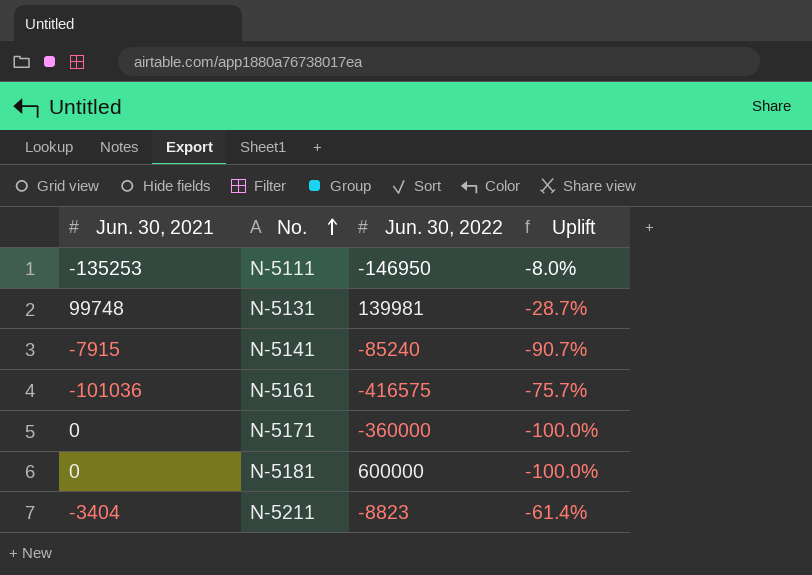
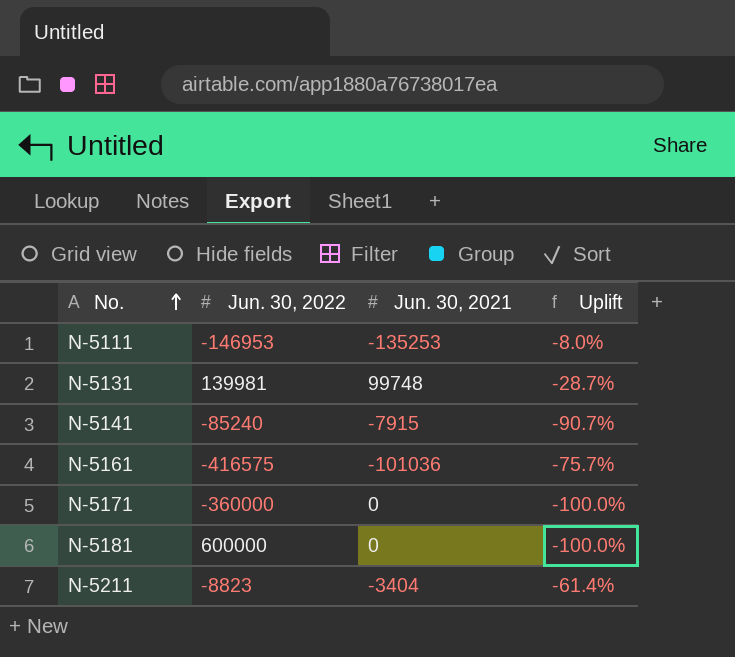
column Jun. 30, 2021 | position: 1 -> 3
N-5111 | Jun. 30, 2022: -146950 -> -146953

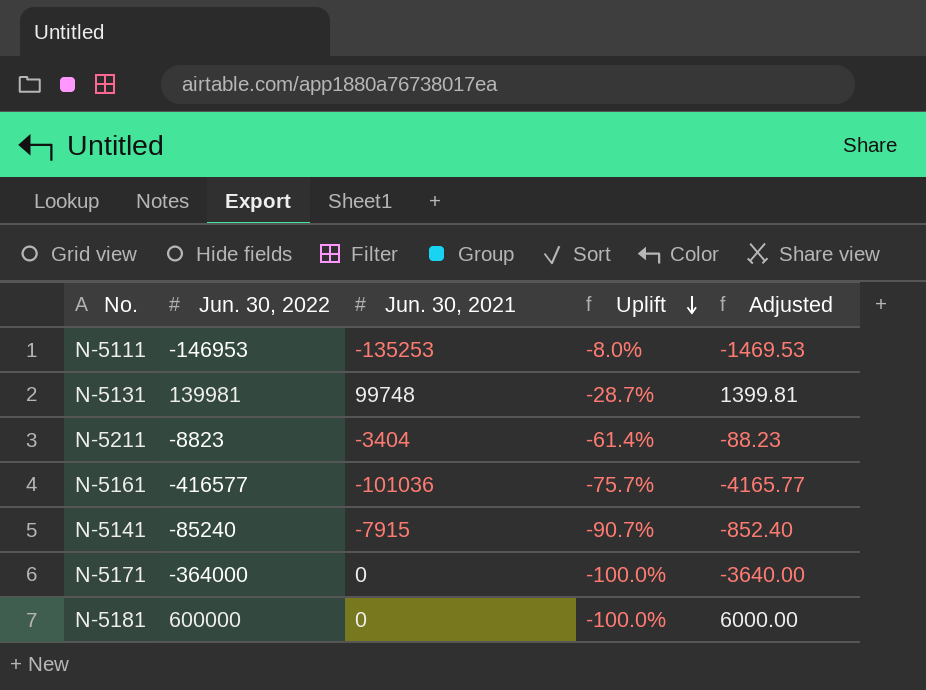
row order: No. ascending -> Uplift descending
column Adjusted | formula: none -> [Jun. 30, 2022] * 0.01
N-5161 | Jun. 30, 2022: -416575 -> -416577
N-5171 | Jun. 30, 2022: -360000 -> -364000

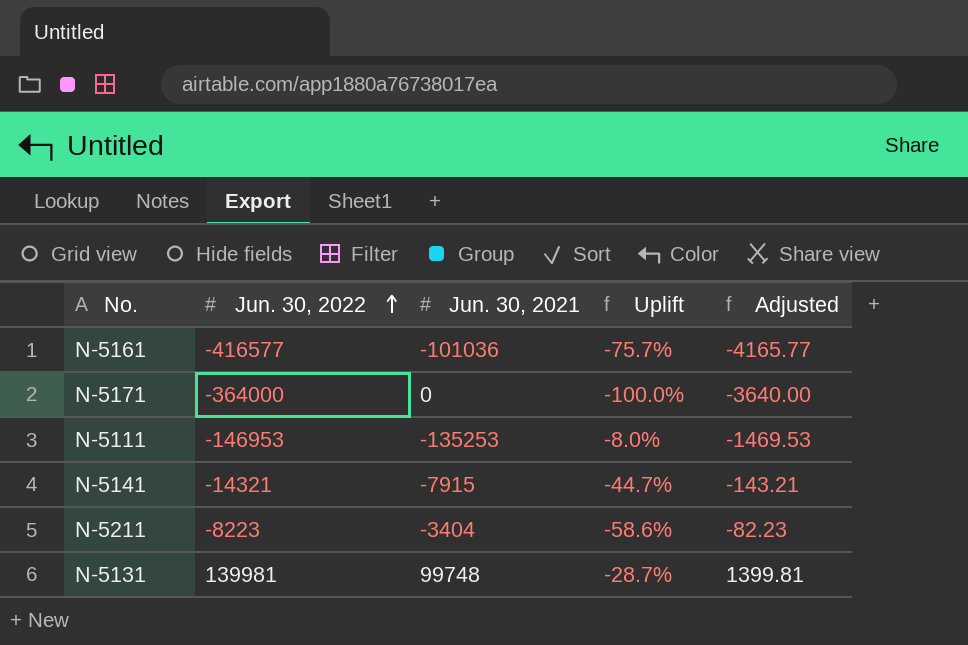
row order: Uplift descending -> Jun. 30, 2022 ascending
row N-5181: 600000 | 0 | -100.0% | 6000.00 -> none
N-5141 | Jun. 30, 2022: -85240 -> -14321
N-5141 | Uplift: -90.7% -> -44.7%
N-5141 | Adjusted: -852.40 -> -143.21
N-5211 | Jun. 30, 2022: -8823 -> -8223
N-5211 | Uplift: -61.4% -> -58.6%
N-5211 | Adjusted: -88.23 -> -82.23

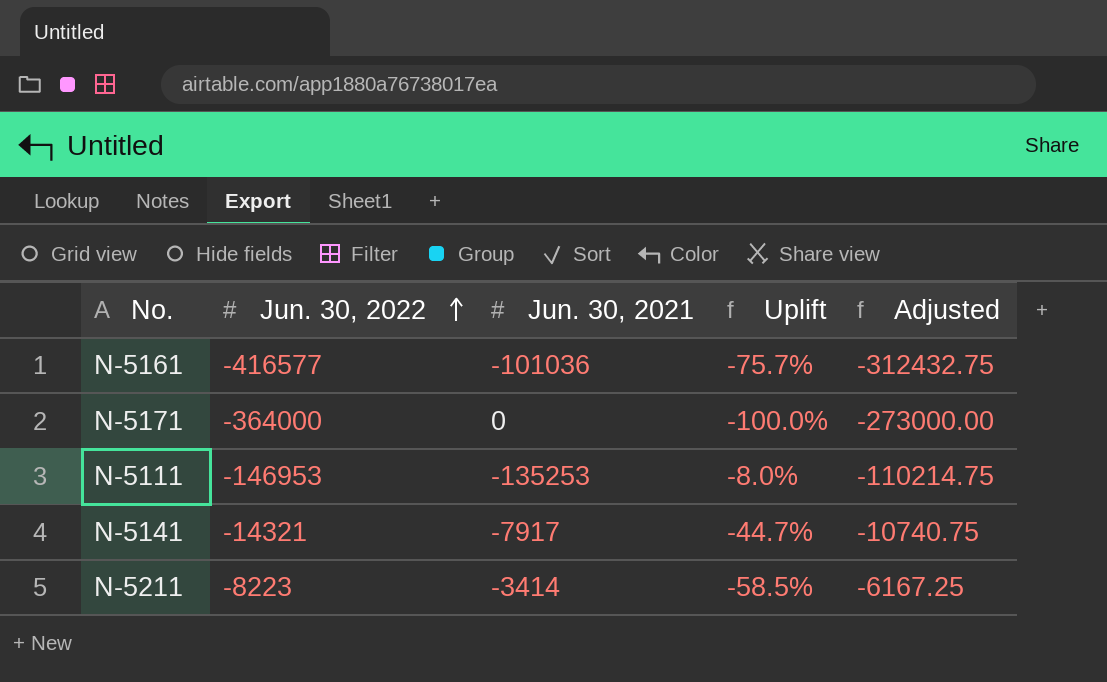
column Adjusted | formula: [Jun. 30, 2022] * 0.01 -> [Jun. 30, 2022] * 0.75
row N-5131: 139981 | 99748 | -28.7% | 1399.81 -> none
N-5141 | Jun. 30, 2021: -7915 -> -7917
N-5211 | Jun. 30, 2021: -3404 -> -3414
N-5211 | Uplift: -58.6% -> -58.5%

